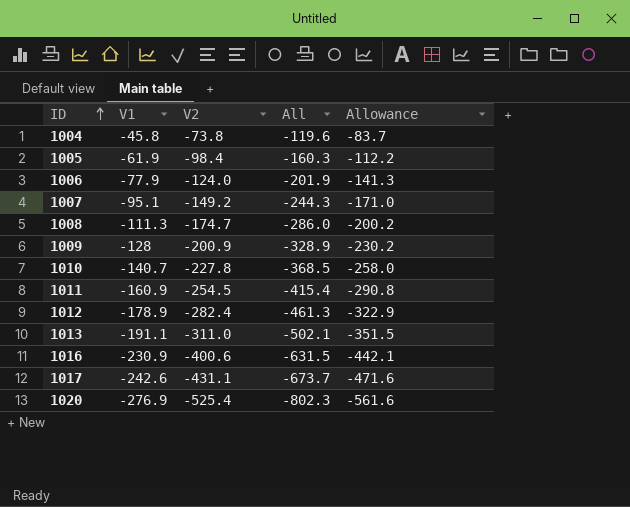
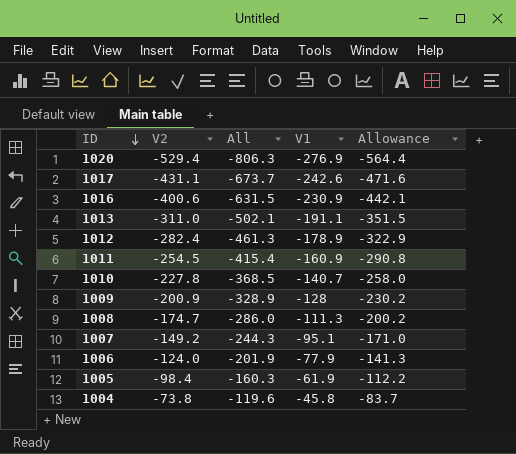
row order: ID ascending -> ID descending
column V1 | position: 2 -> 4
1020 | V2: -525.4 -> -529.4
1020 | All: -802.3 -> -806.3
1020 | Allowance: -561.6 -> -564.4

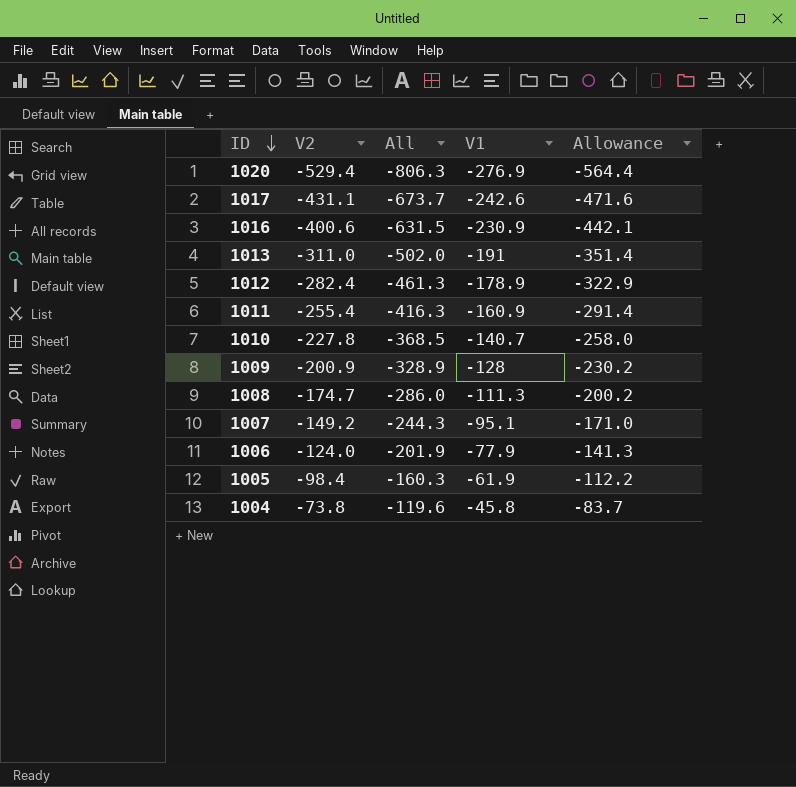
1013 | All: -502.1 -> -502.0
1013 | V1: -191.1 -> -191
1013 | Allowance: -351.5 -> -351.4
1011 | V2: -254.5 -> -255.4
1011 | All: -415.4 -> -416.3
1011 | Allowance: -290.8 -> -291.4

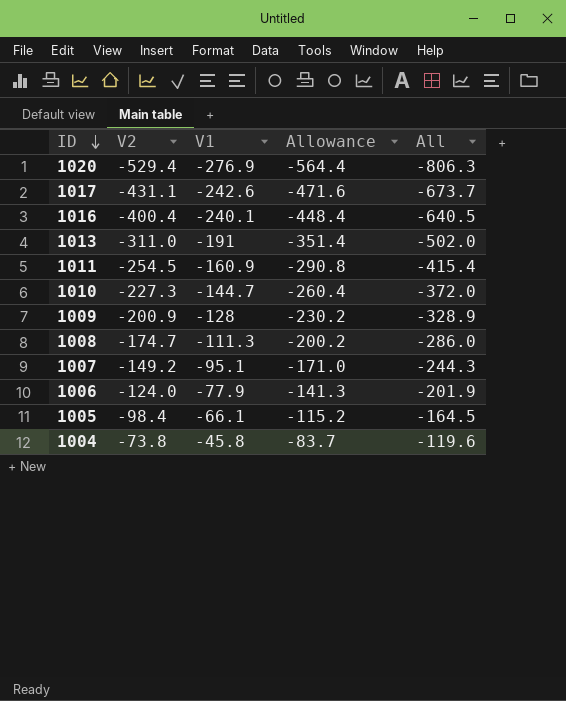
column All | position: 3 -> 5
row 1012: -282.4 | -461.3 | -178.9 | -322.9 -> none
1016 | V2: -400.6 -> -400.4
1016 | V1: -230.9 -> -240.1
1016 | Allowance: -442.1 -> -448.4
1016 | All: -631.5 -> -640.5
1011 | V2: -255.4 -> -254.5
1011 | Allowance: -291.4 -> -290.8
1011 | All: -416.3 -> -415.4
1010 | V2: -227.8 -> -227.3
1010 | V1: -140.7 -> -144.7
1010 | Allowance: -258.0 -> -260.4
1010 | All: -368.5 -> -372.0
1005 | V1: -61.9 -> -66.1
1005 | Allowance: -112.2 -> -115.2
1005 | All: -160.3 -> -164.5

